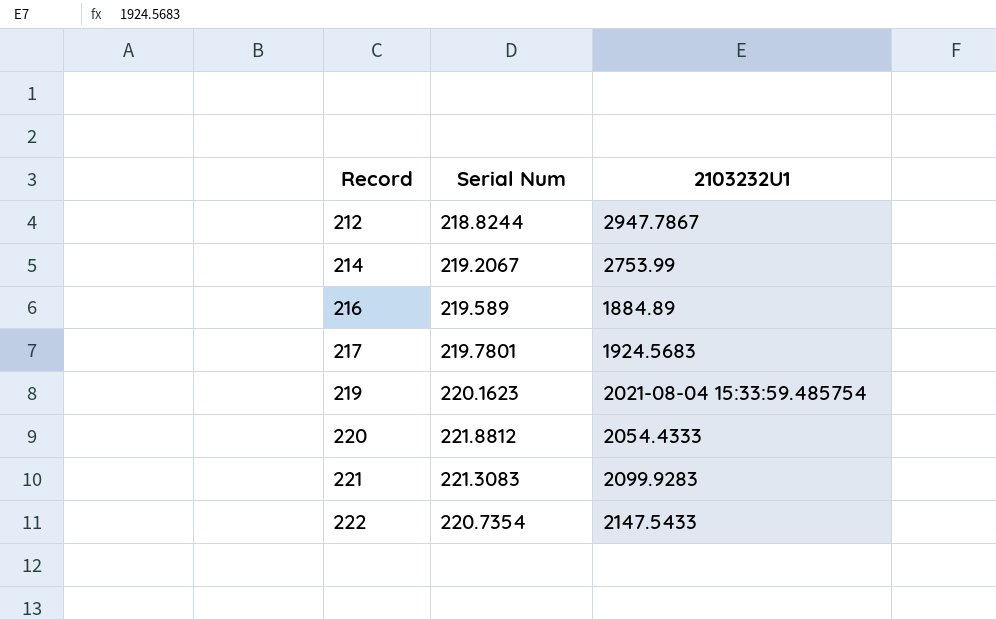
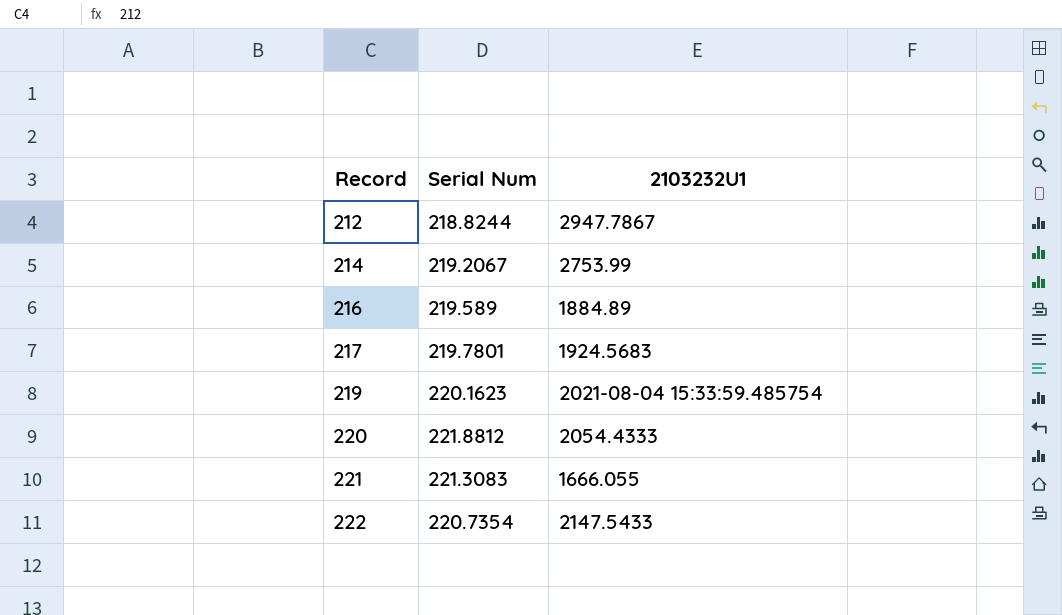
221 | 2103232U1: 2099.9283 -> 1666.055

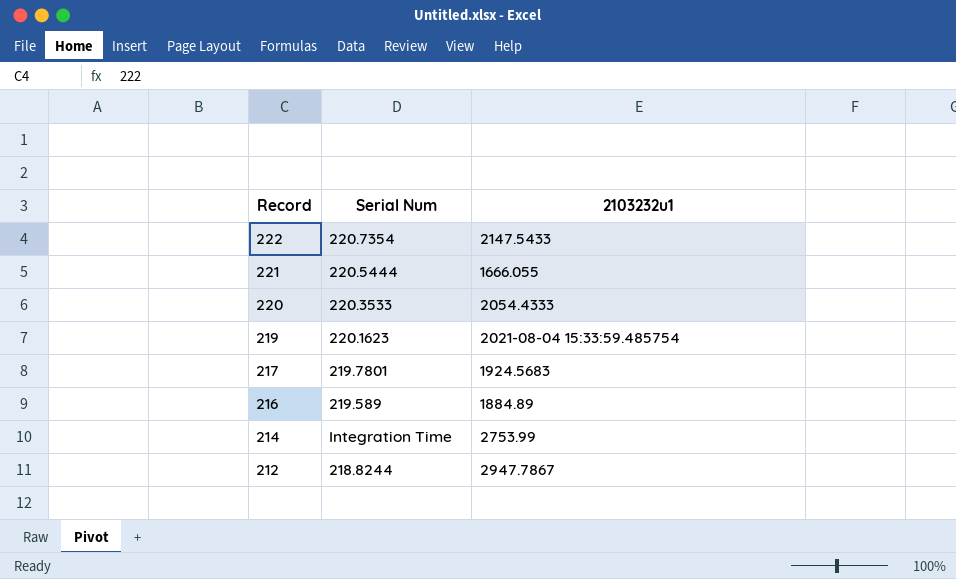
row order: Record ascending -> Record descending
column name: 2103232U1 -> 2103232u1
221 | Serial Num: 221.3083 -> 220.5444
220 | Serial Num: 221.8812 -> 220.3533
214 | Serial Num: 219.2067 -> Integration Time

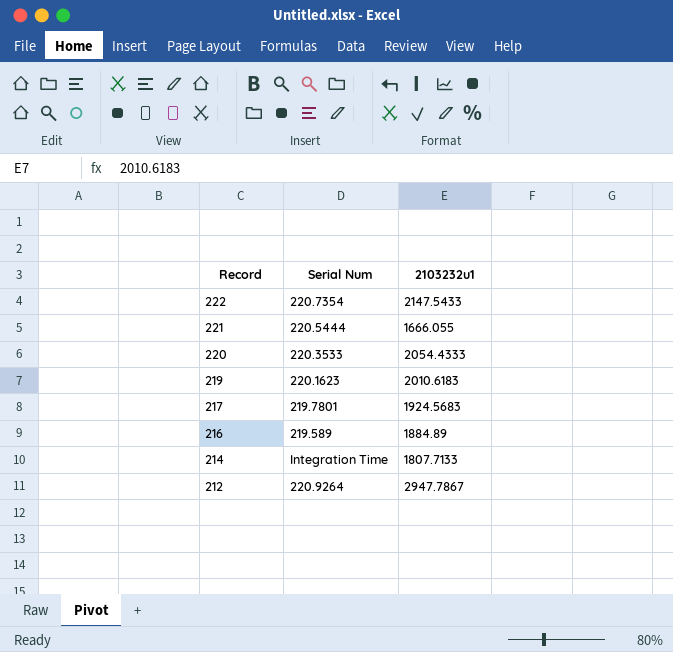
219 | 2103232u1: 2021-08-04 15:33:59.485754 -> 2010.6183
214 | 2103232u1: 2753.99 -> 1807.7133
212 | Serial Num: 218.8244 -> 220.9264

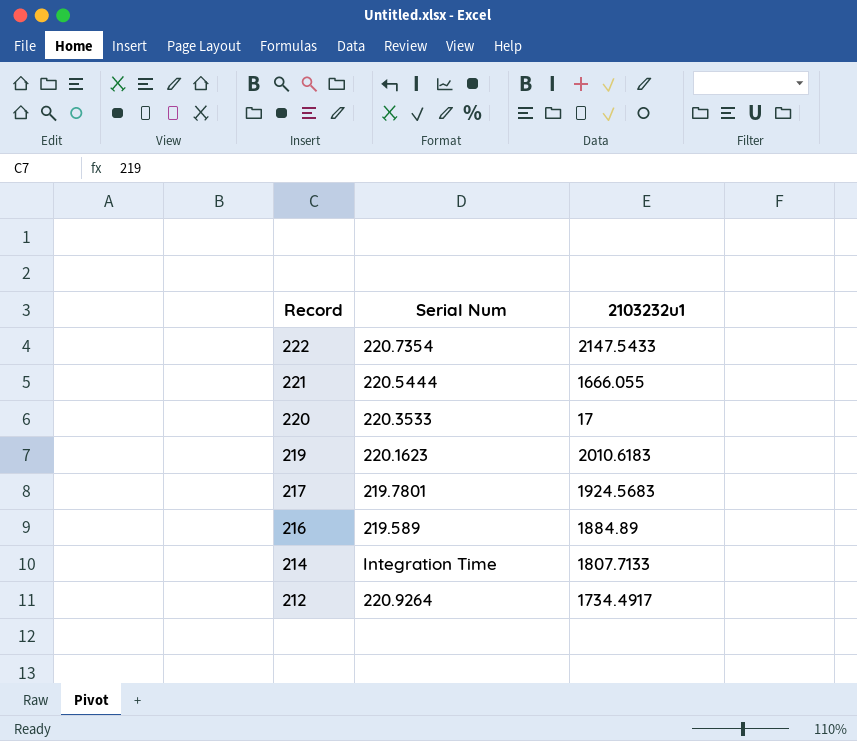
220 | 2103232u1: 2054.4333 -> 17
212 | 2103232u1: 2947.7867 -> 1734.4917

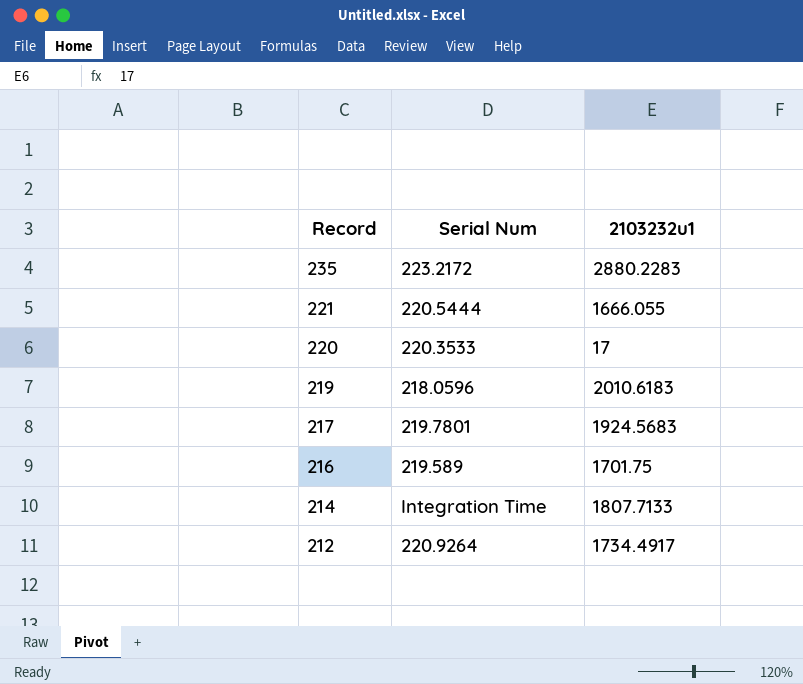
row 222: 220.7354 | 2147.5433 -> none
row 235: none -> 223.2172 | 2880.2283
219 | Serial Num: 220.1623 -> 218.0596
216 | 2103232u1: 1884.89 -> 1701.75

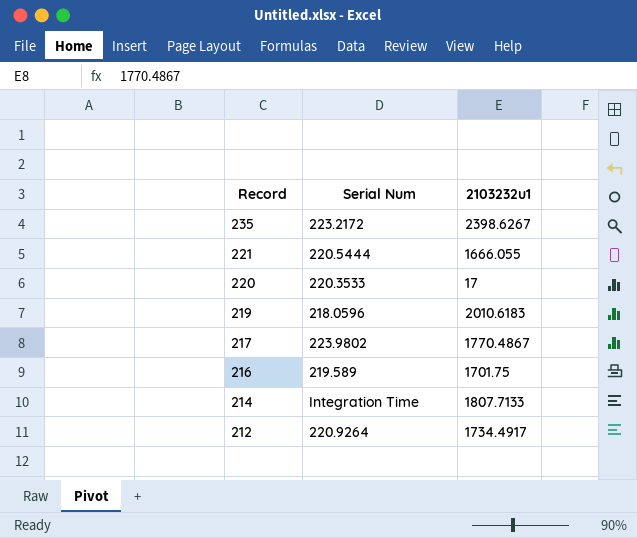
235 | 2103232u1: 2880.2283 -> 2398.6267
217 | Serial Num: 219.7801 -> 223.9802
217 | 2103232u1: 1924.5683 -> 1770.4867

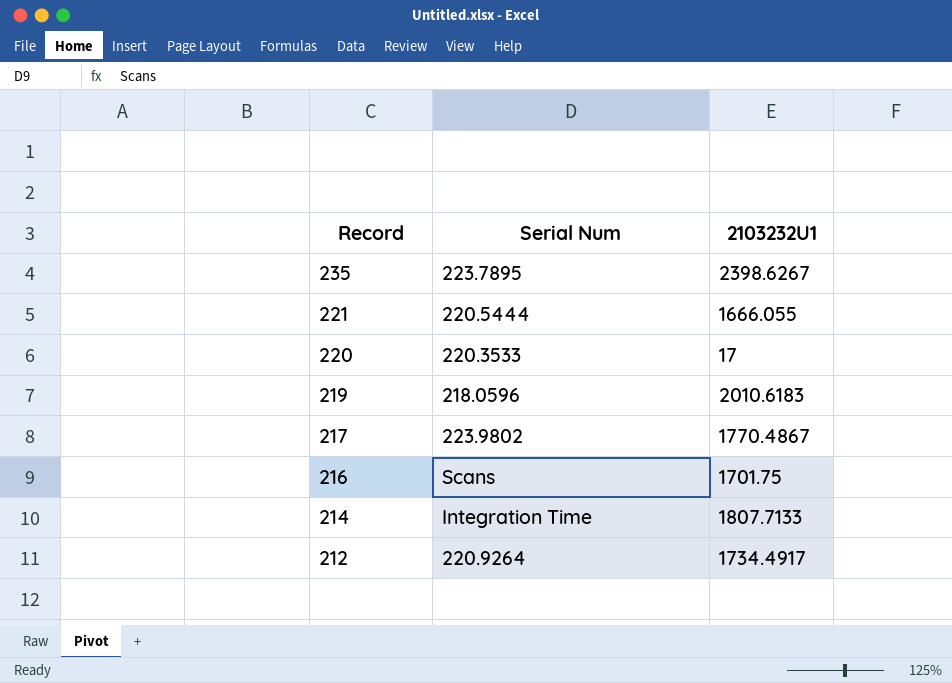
column name: 2103232u1 -> 2103232U1
235 | Serial Num: 223.2172 -> 223.7895
216 | Serial Num: 219.589 -> Scans

